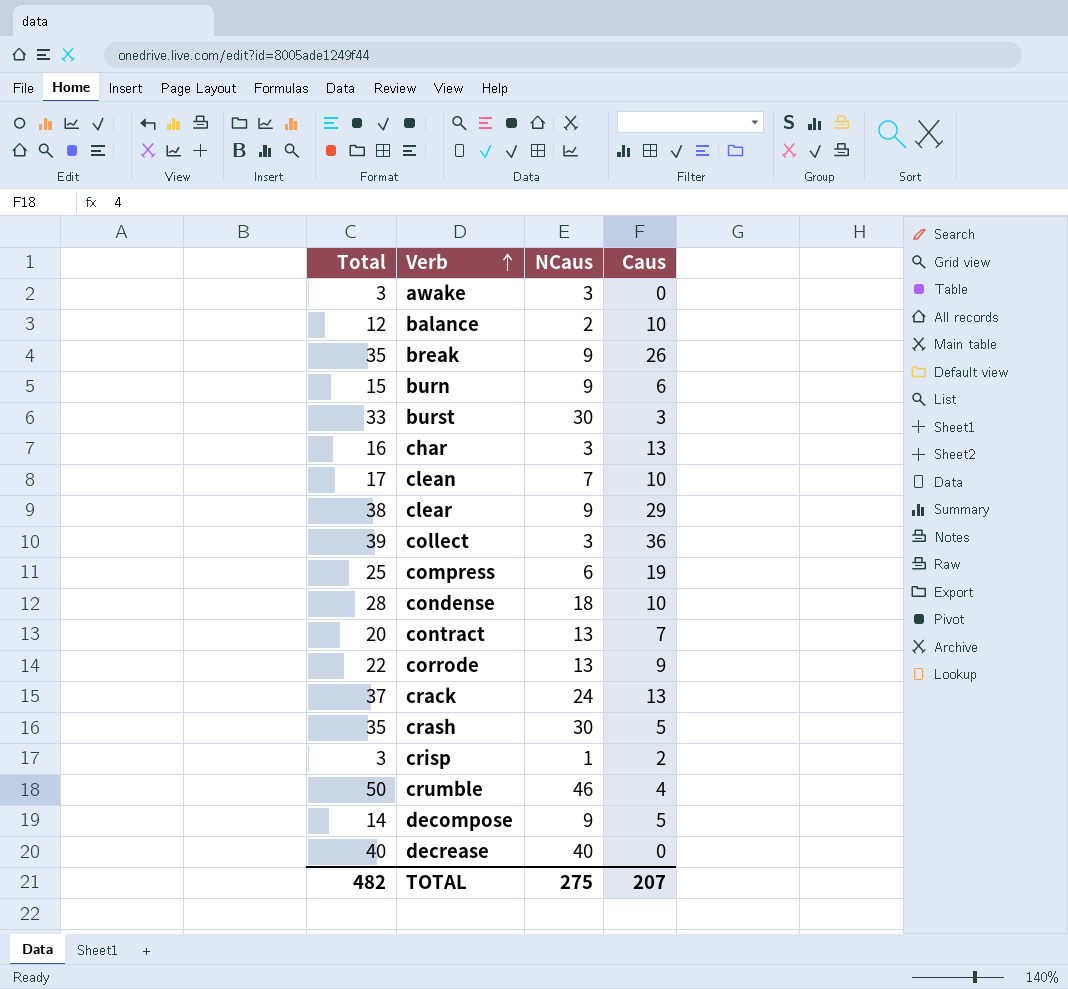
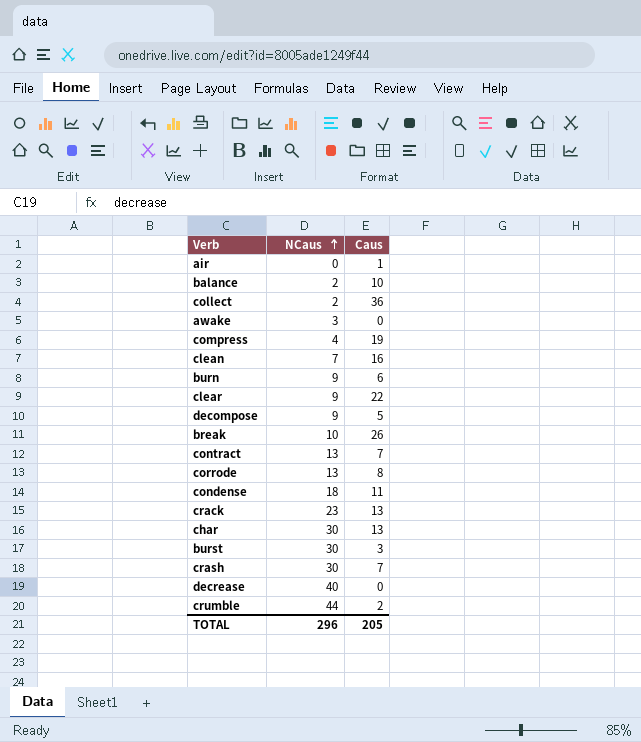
row order: Verb ascending -> NCaus ascending
column Total | formula: [NCaus] + [Caus] -> none
row crisp: 3 | 1 | 2 -> none
row air: none -> 0 | 1
collect | NCaus: 3 -> 2
compress | NCaus: 6 -> 4
clean | Caus: 10 -> 16
clear | Caus: 29 -> 22
break | NCaus: 9 -> 10
corrode | Caus: 9 -> 8
condense | Caus: 10 -> 11
crack | NCaus: 24 -> 23
char | NCaus: 3 -> 30
crash | Caus: 5 -> 7
crumble | NCaus: 46 -> 44
crumble | Caus: 4 -> 2
TOTAL | NCaus: 275 -> 296
TOTAL | Caus: 207 -> 205

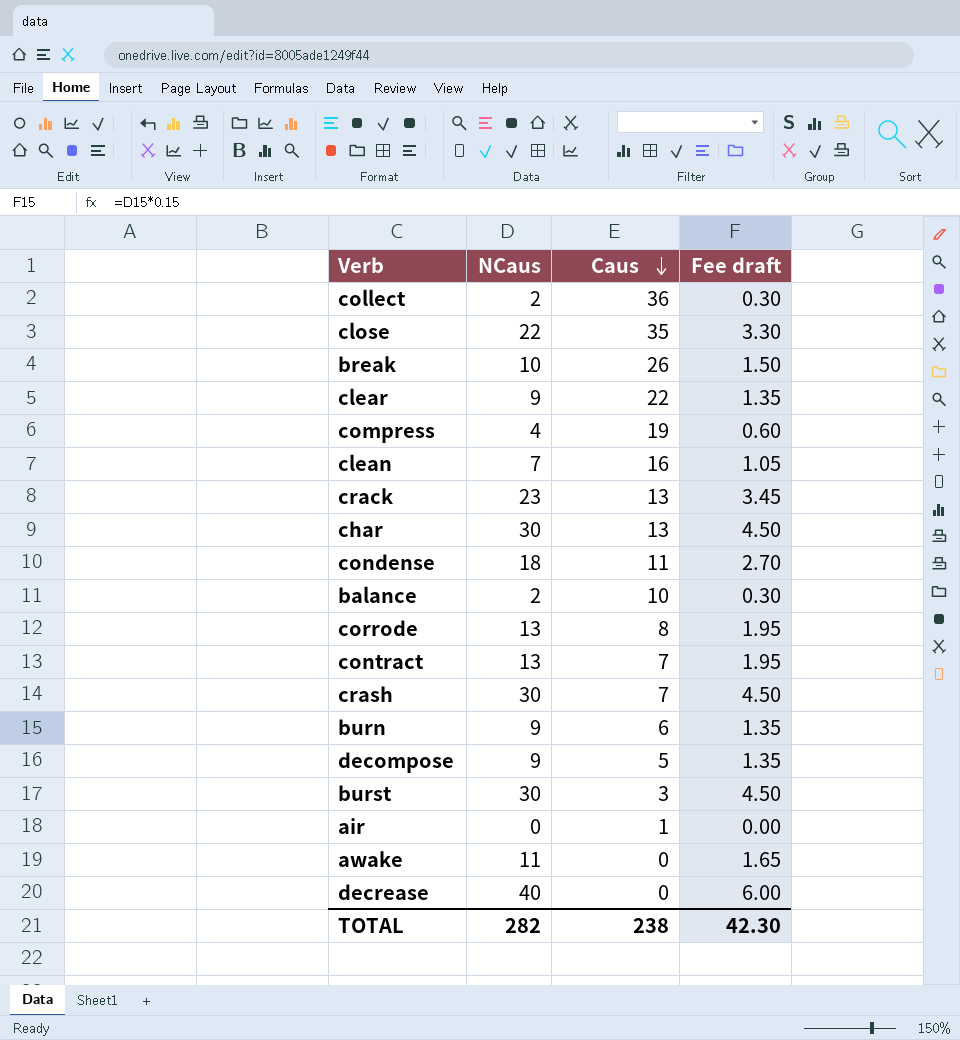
row order: NCaus ascending -> Caus descending
column Fee draft | formula: none -> [NCaus] * 0.15
row crumble: 44 | 2 -> none
row close: none -> 22 | 35 | 3.30
awake | NCaus: 3 -> 11
TOTAL | NCaus: 296 -> 282
TOTAL | Caus: 205 -> 238

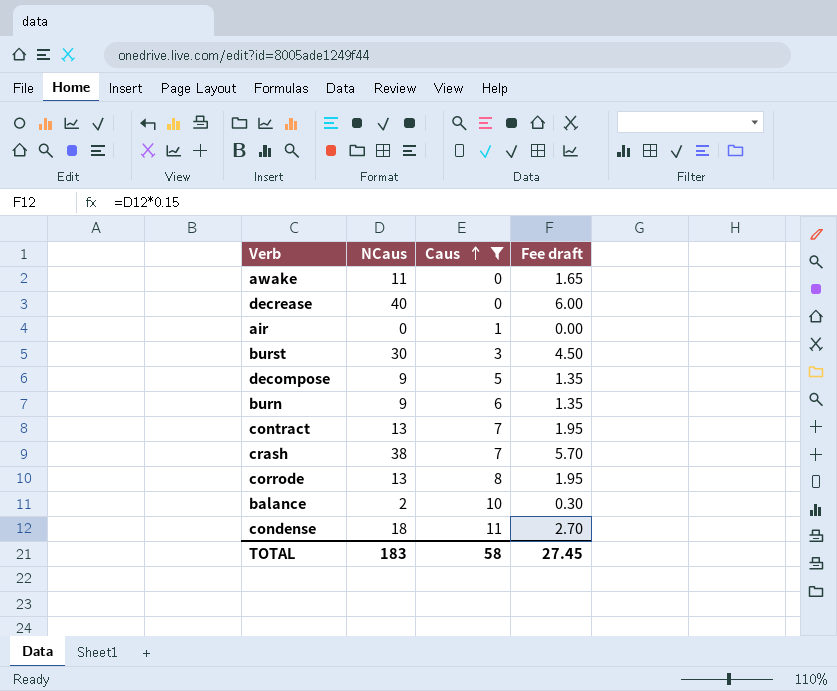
filter: none -> Caus <= 11
row order: Caus descending -> Caus ascending
crash | NCaus: 30 -> 38
crash | Fee draft: 4.50 -> 5.70
TOTAL | NCaus: 282 -> 183
TOTAL | Caus: 238 -> 58
TOTAL | Fee draft: 42.30 -> 27.45

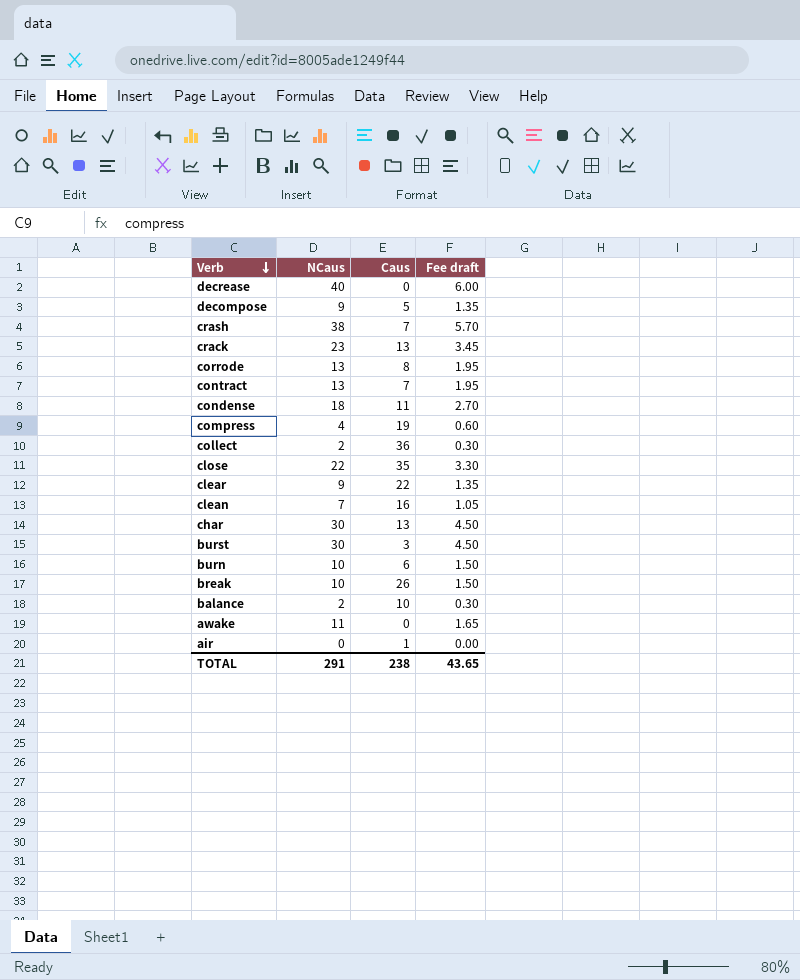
filter: Caus <= 11 -> none
row order: Caus ascending -> Verb descending
burn | NCaus: 9 -> 10
burn | Fee draft: 1.35 -> 1.50
TOTAL | NCaus: 183 -> 291
TOTAL | Caus: 58 -> 238
TOTAL | Fee draft: 27.45 -> 43.65

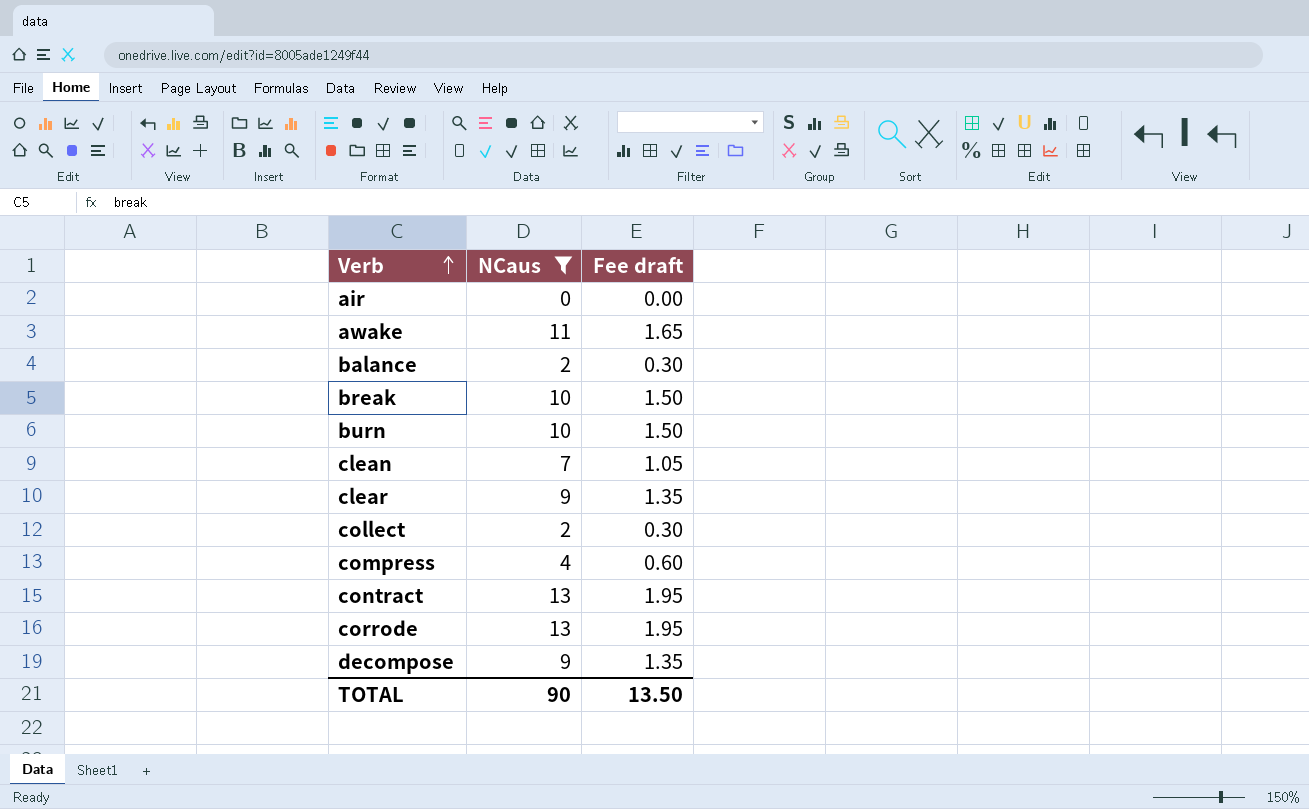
filter: none -> NCaus <= 13
row order: Verb descending -> Verb ascending
column Caus | position: 3 -> none
TOTAL | NCaus: 291 -> 90
TOTAL | Fee draft: 43.65 -> 13.50

